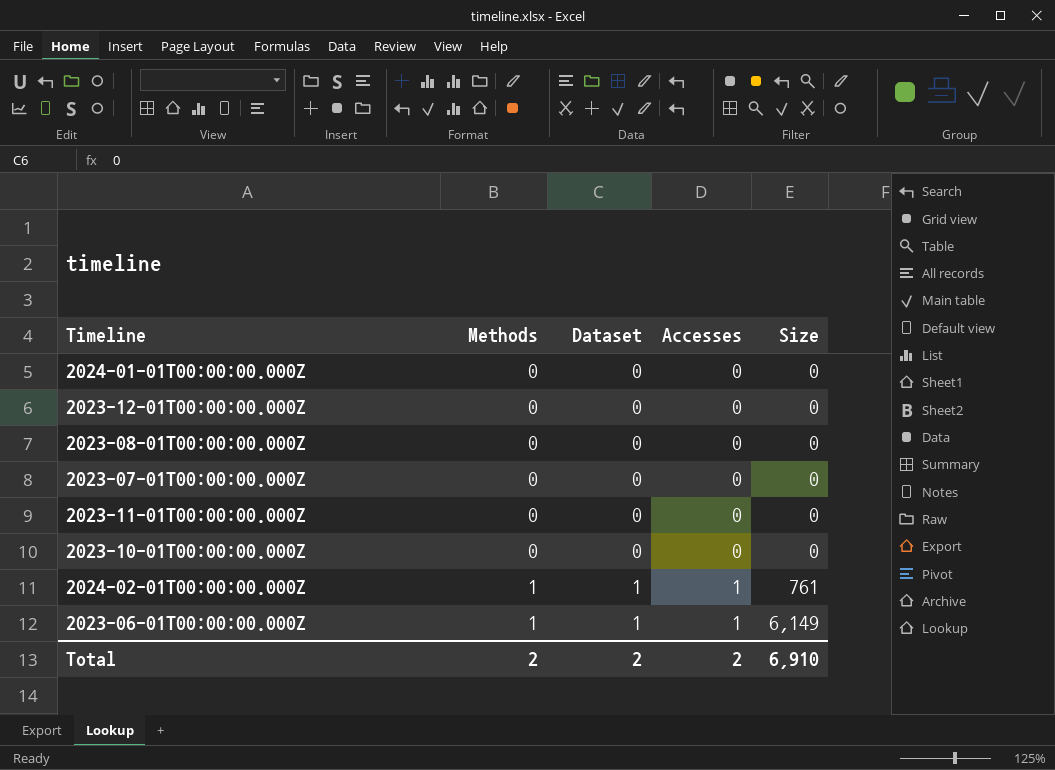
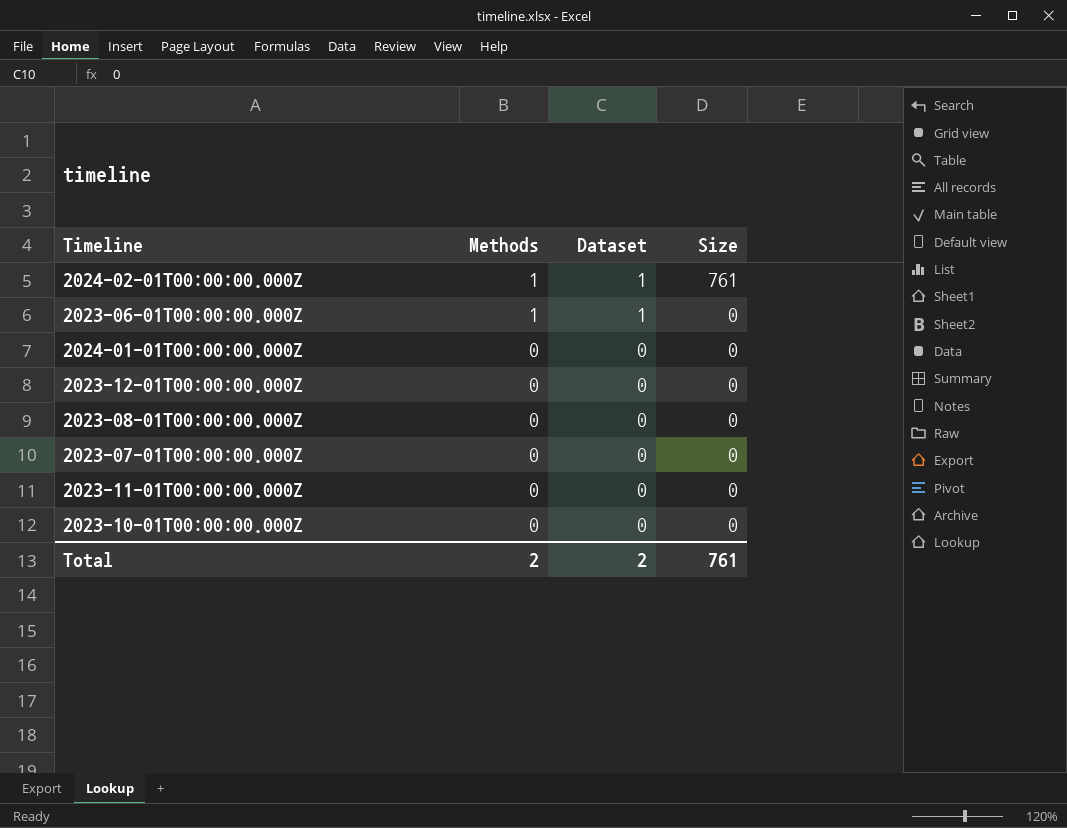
row order: Methods ascending -> Methods descending
column Accesses | position: 4 -> none
2023-06-01T00:00:00.000Z | Size: 6,149 -> 0
Total | Size: 6,910 -> 761

